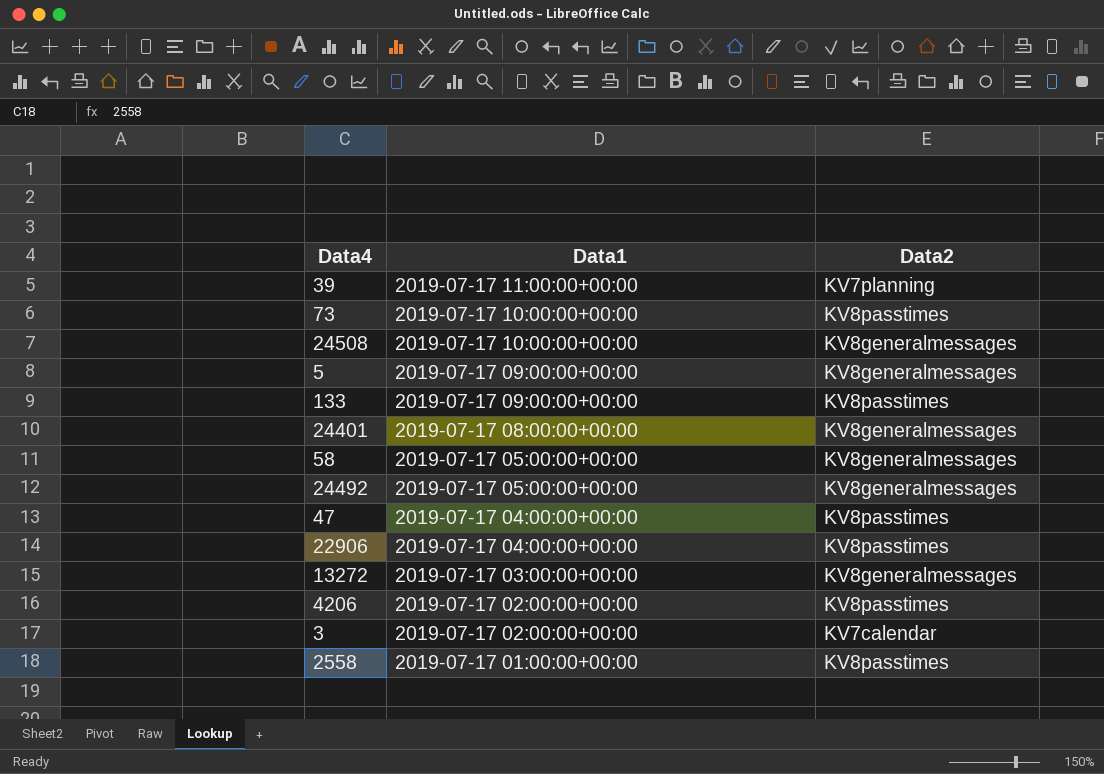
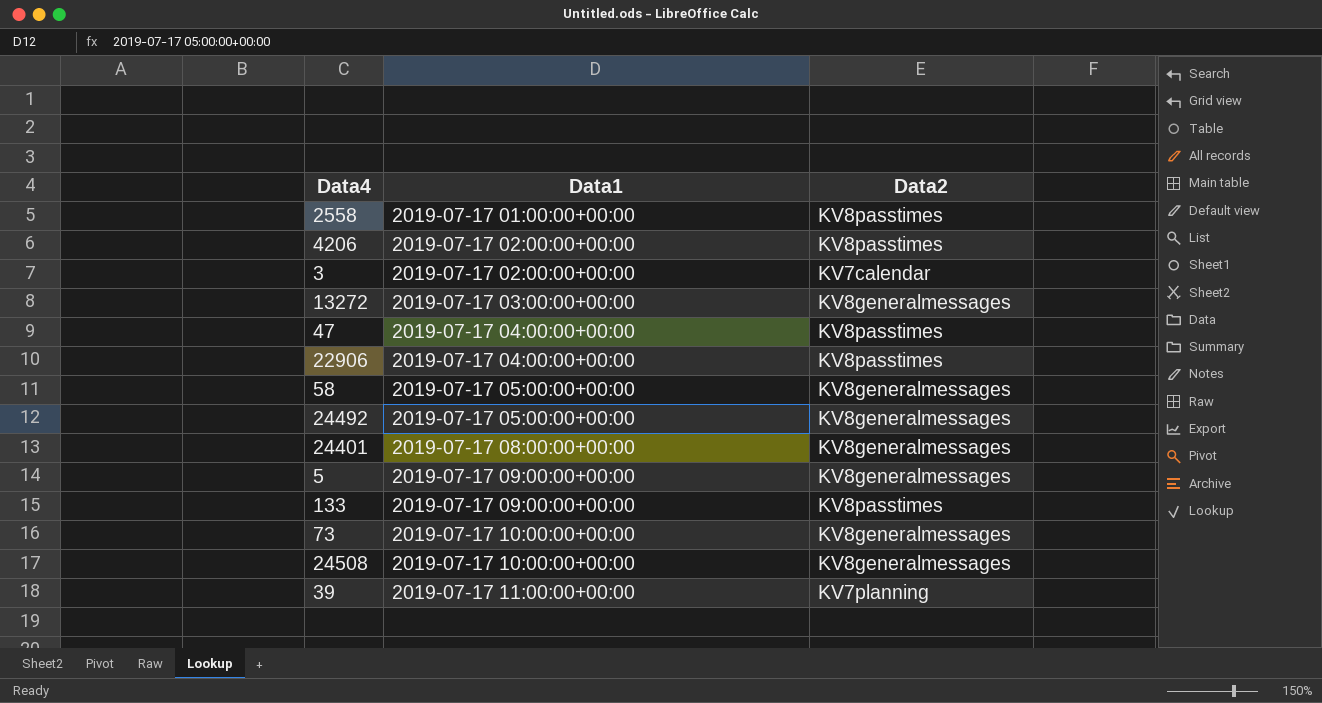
row order: Data1 descending -> Data1 ascending
73 | Data2: KV8passtimes -> KV8generalmessages

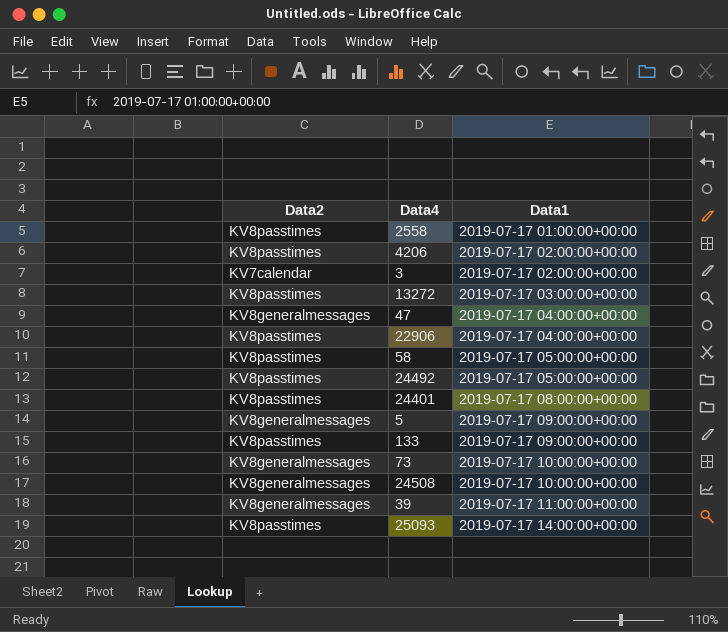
column Data2 | position: 3 -> 1
13272 | Data2: KV8generalmessages -> KV8passtimes
47 | Data2: KV8passtimes -> KV8generalmessages
58 | Data2: KV8generalmessages -> KV8passtimes
24492 | Data2: KV8generalmessages -> KV8passtimes
24401 | Data2: KV8generalmessages -> KV8passtimes
39 | Data2: KV7planning -> KV8generalmessages
row 25093: none -> KV8passtimes | 2019-07-17 14:00:00+00:00

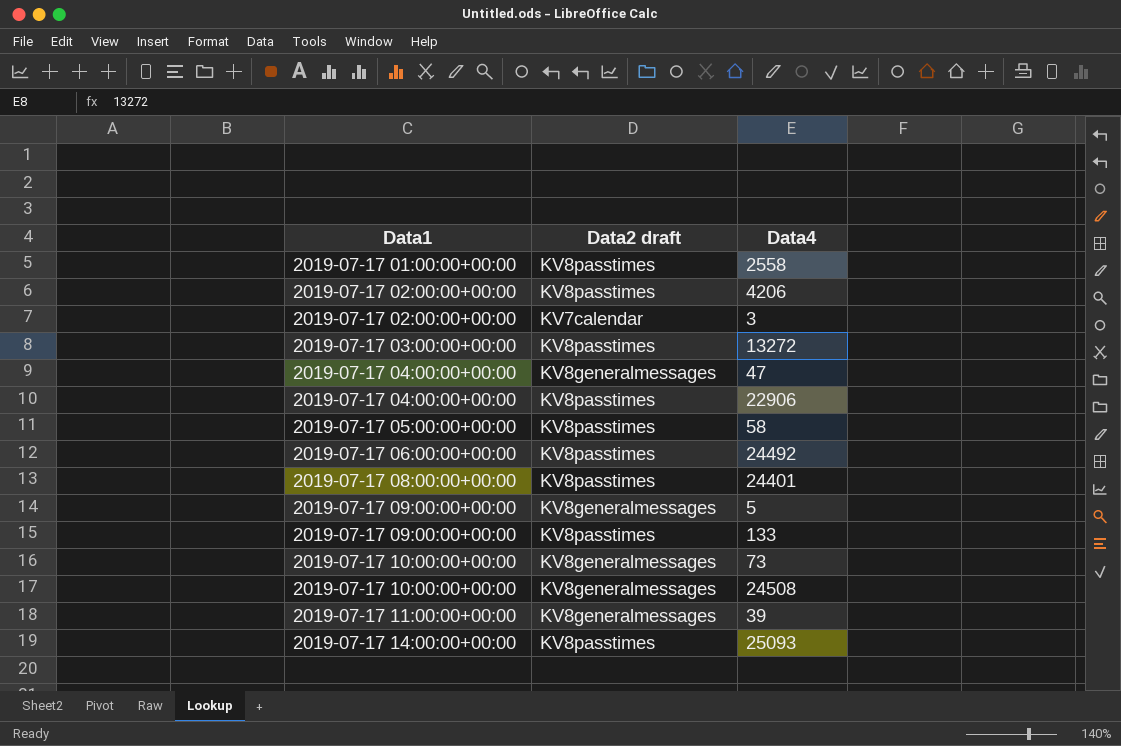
column Data1 | position: 3 -> 1
column name: Data2 -> Data2 draft
24492 | Data1: 2019-07-17 05:00:00+00:00 -> 2019-07-17 06:00:00+00:00

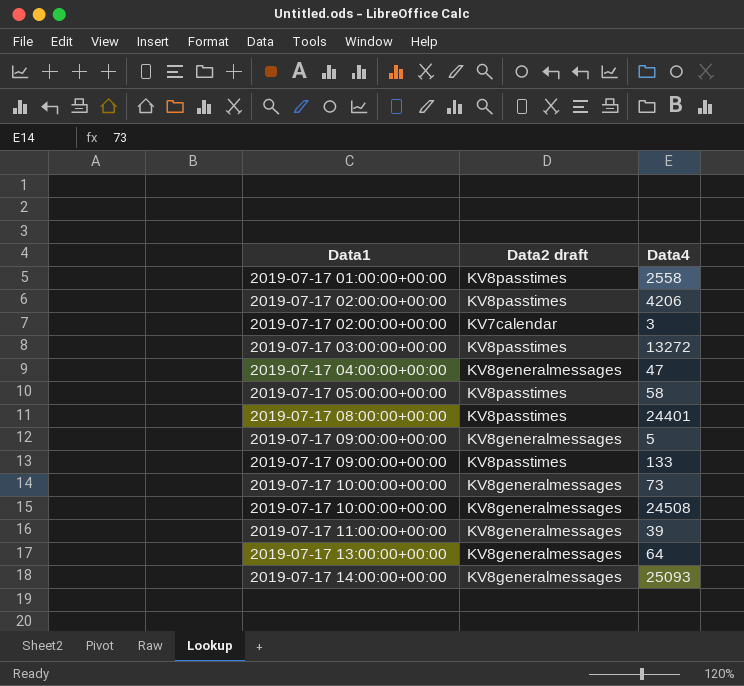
row 22906: 2019-07-17 04:00:00+00:00 | KV8passtimes -> none
row 24492: 2019-07-17 06:00:00+00:00 | KV8passtimes -> none
row 64: none -> 2019-07-17 13:00:00+00:00 | KV8generalmessages
25093 | Data2 draft: KV8passtimes -> KV8generalmessages

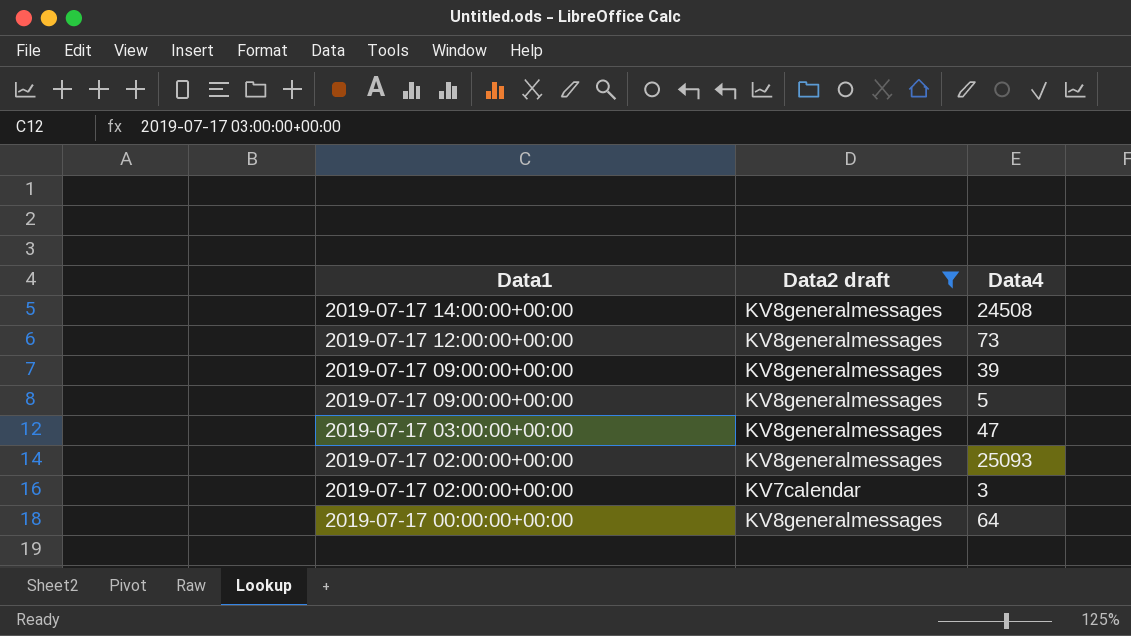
filter: none -> Data2 draft != KV8passtimes
row order: Data1 ascending -> Data1 descending
24508 | Data1: 2019-07-17 10:00:00+00:00 -> 2019-07-17 14:00:00+00:00
73 | Data1: 2019-07-17 10:00:00+00:00 -> 2019-07-17 12:00:00+00:00
39 | Data1: 2019-07-17 11:00:00+00:00 -> 2019-07-17 09:00:00+00:00
47 | Data1: 2019-07-17 04:00:00+00:00 -> 2019-07-17 03:00:00+00:00
25093 | Data1: 2019-07-17 14:00:00+00:00 -> 2019-07-17 02:00:00+00:00
64 | Data1: 2019-07-17 13:00:00+00:00 -> 2019-07-17 00:00:00+00:00

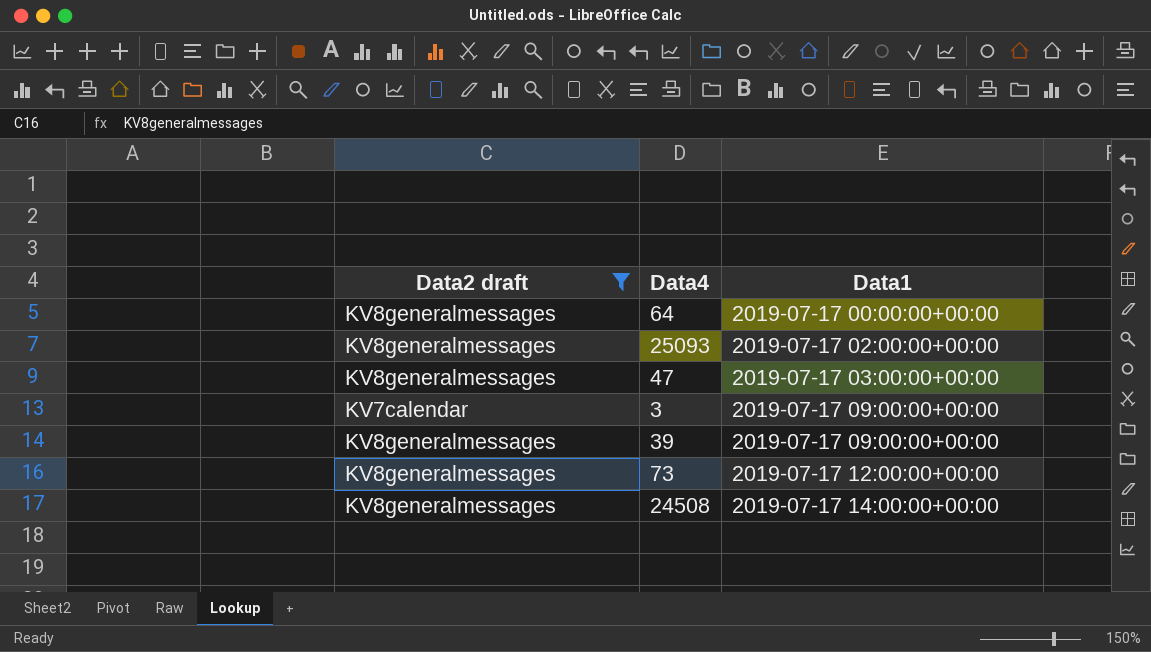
row order: Data1 descending -> Data1 ascending
column Data1 | position: 1 -> 3
row 5: 2019-07-17 09:00:00+00:00 | KV8generalmessages -> none
3 | Data1: 2019-07-17 02:00:00+00:00 -> 2019-07-17 09:00:00+00:00

